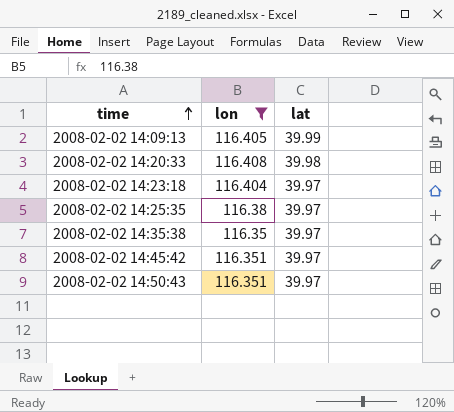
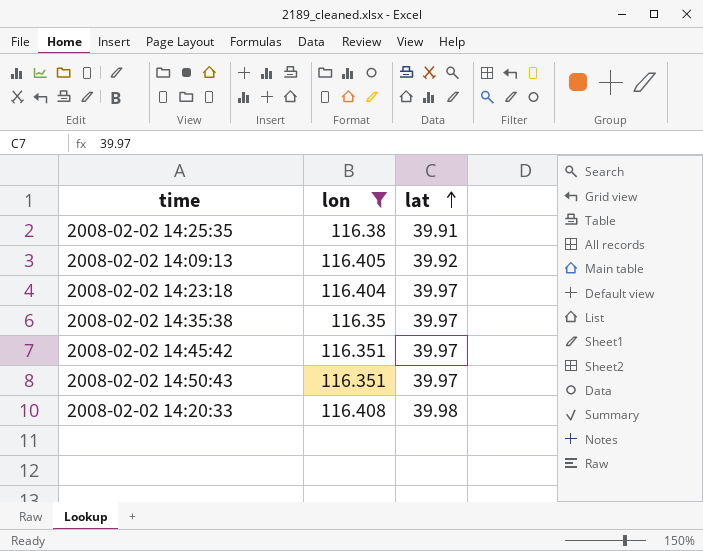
row order: time ascending -> lat ascending
2008-02-02 14:25:35 | lat: 39.97 -> 39.91
2008-02-02 14:09:13 | lat: 39.99 -> 39.92

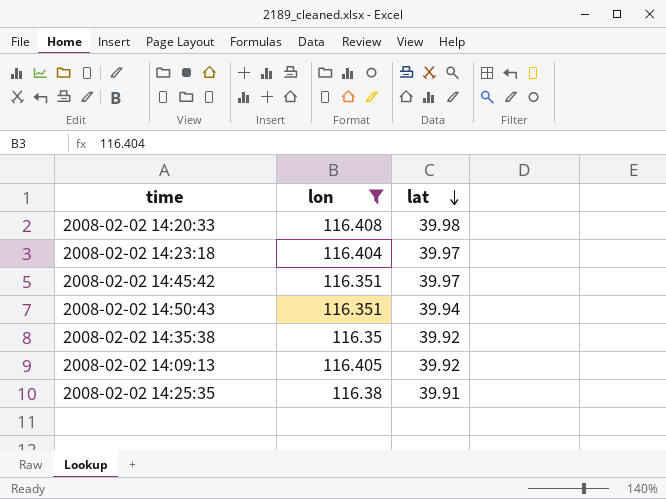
row order: lat ascending -> lat descending
2008-02-02 14:50:43 | lat: 39.97 -> 39.94
2008-02-02 14:35:38 | lat: 39.97 -> 39.92

